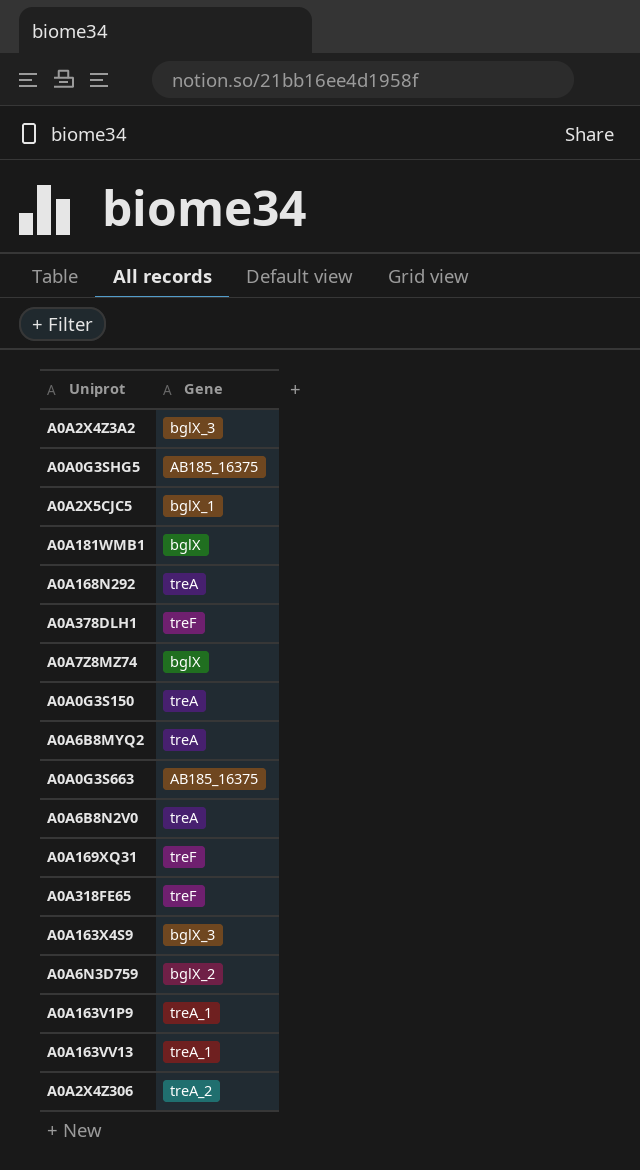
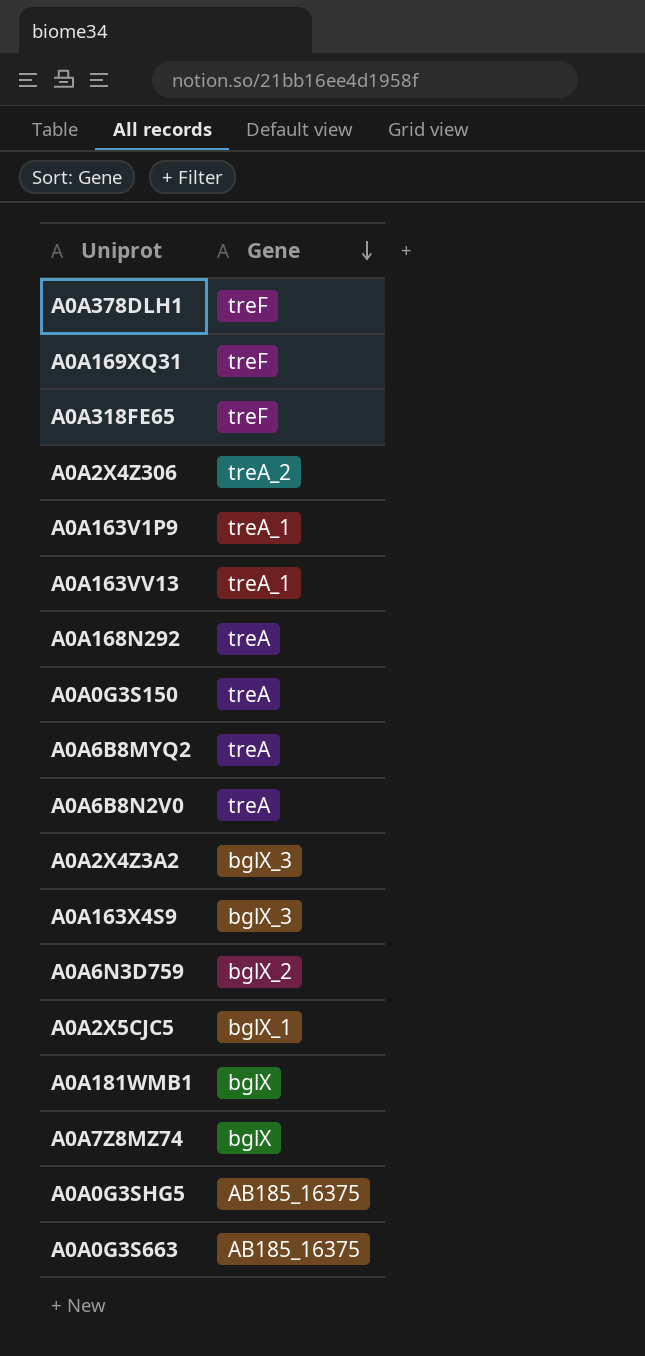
row order: none -> Gene descending

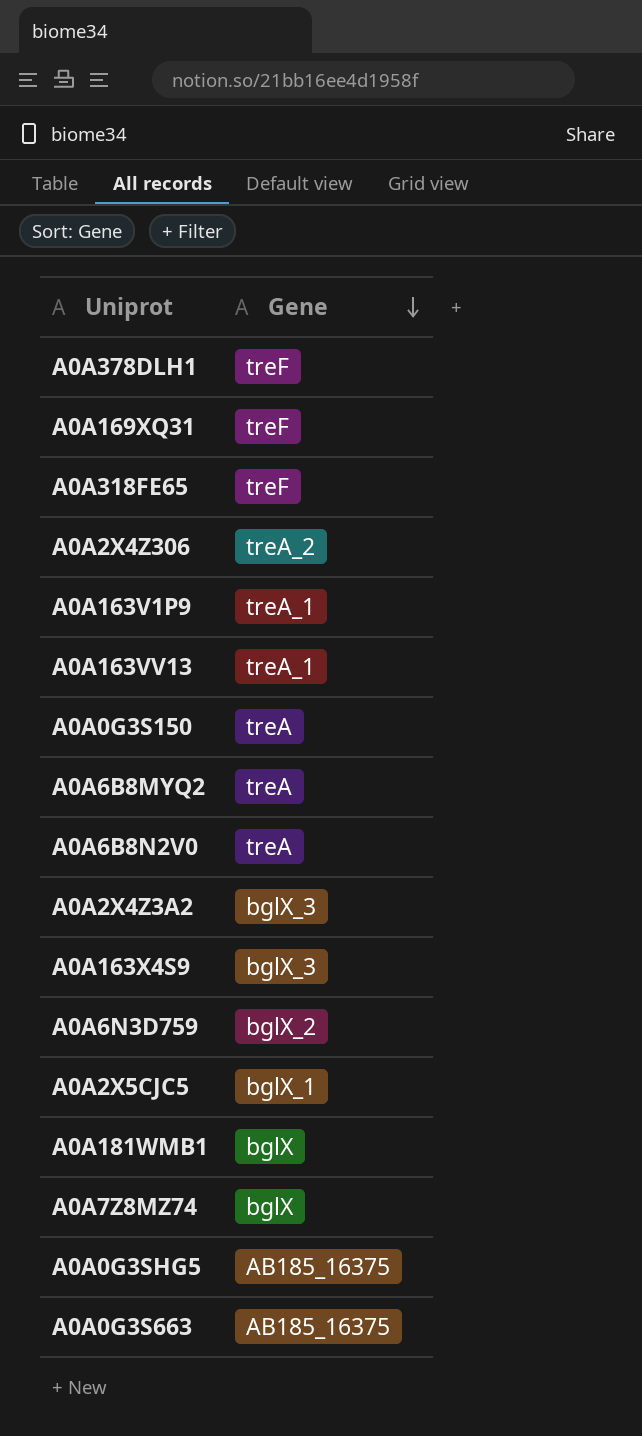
row A0A168N292: treA -> none

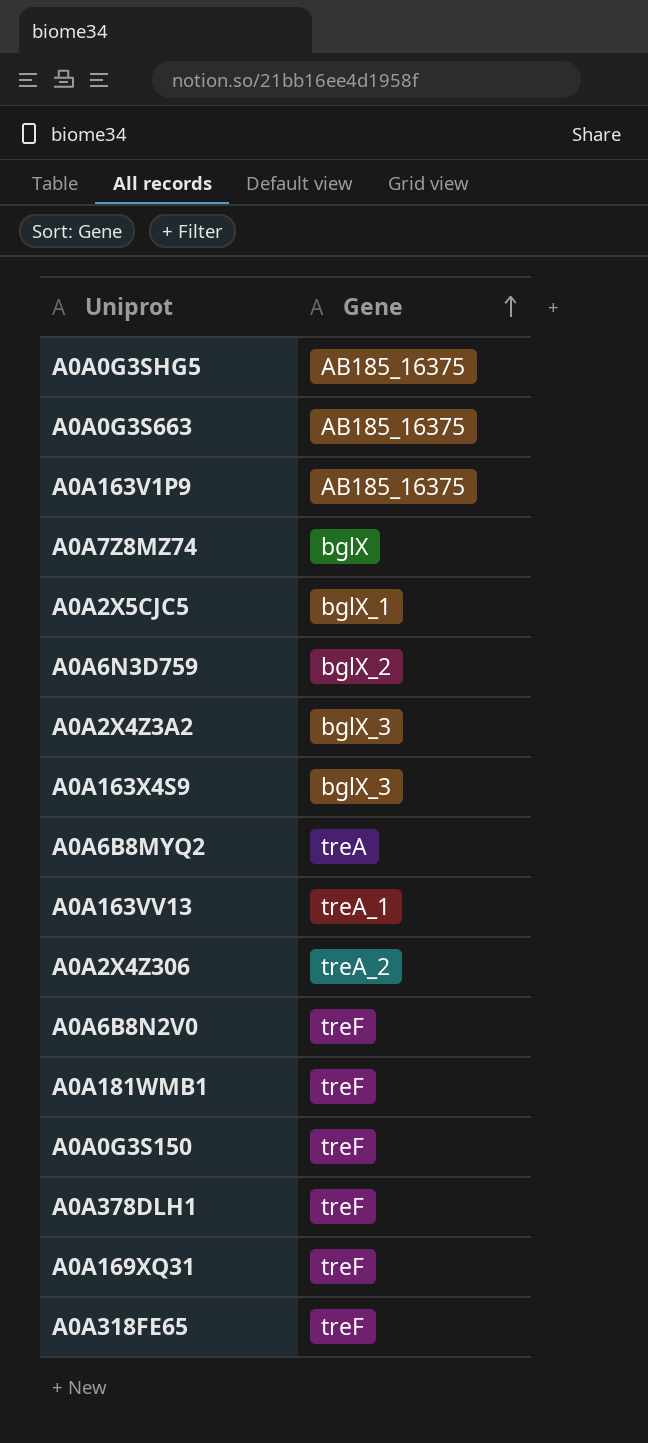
row order: Gene descending -> Gene ascending
A0A163V1P9 | Gene: treA_1 -> AB185_16375
A0A6B8N2V0 | Gene: treA -> treF
A0A181WMB1 | Gene: bglX -> treF
A0A0G3S150 | Gene: treA -> treF

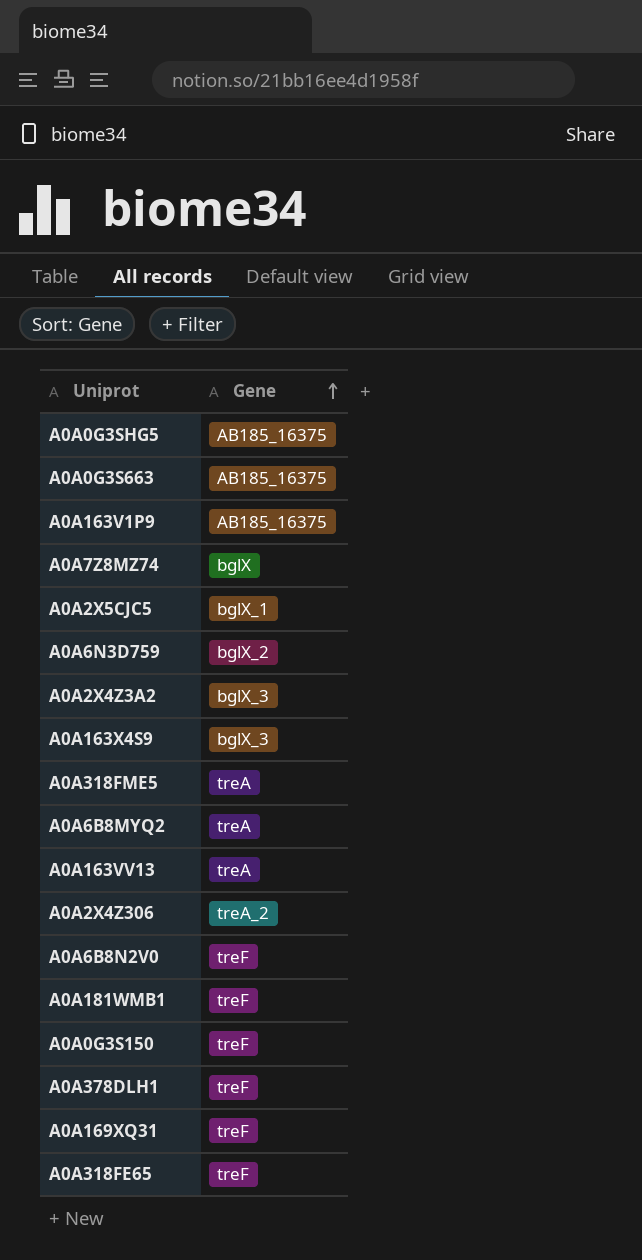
row A0A318FME5: none -> treA
A0A163VV13 | Gene: treA_1 -> treA

